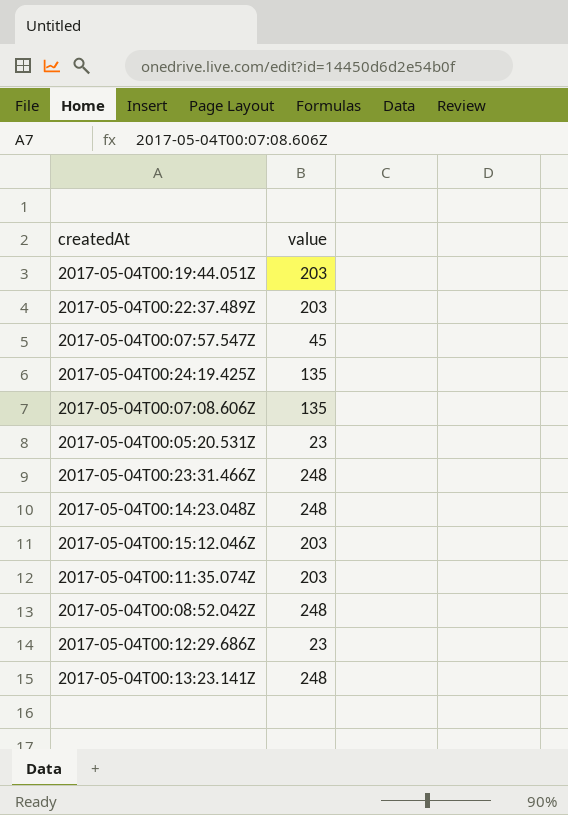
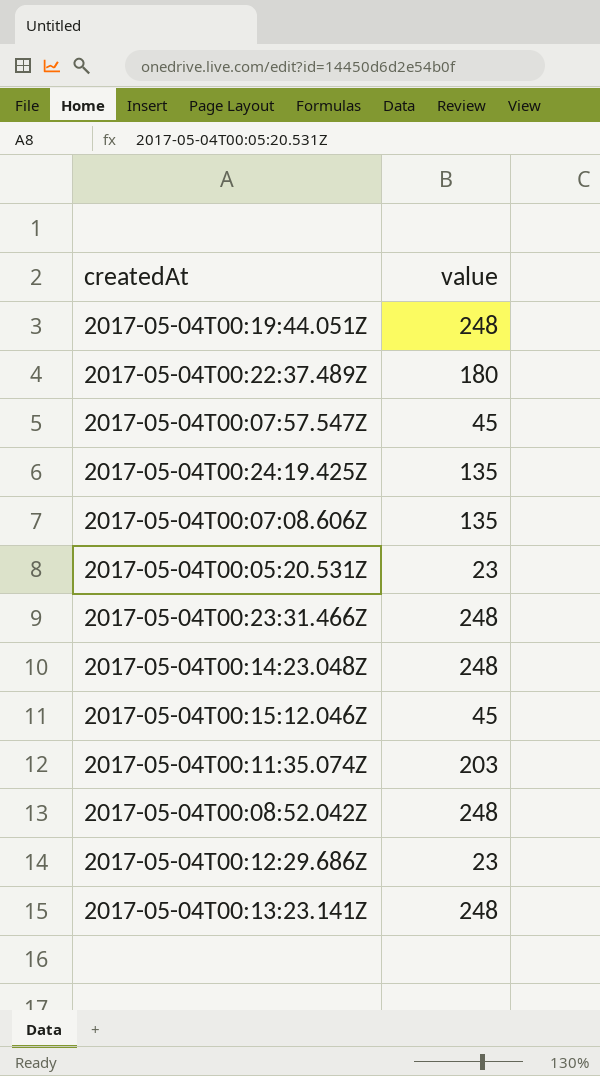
2017-05-04T00:19:44.051Z | value: 203 -> 248
2017-05-04T00:22:37.489Z | value: 203 -> 180
2017-05-04T00:15:12.046Z | value: 203 -> 45

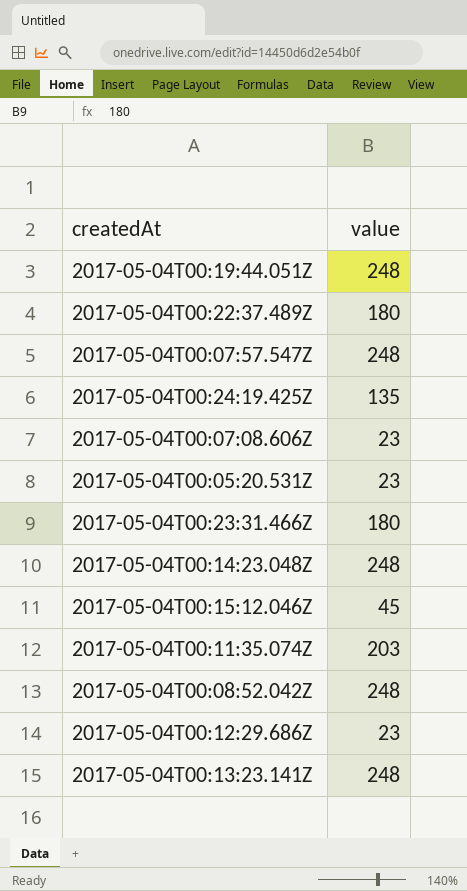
2017-05-04T00:07:57.547Z | value: 45 -> 248
2017-05-04T00:07:08.606Z | value: 135 -> 23
2017-05-04T00:23:31.466Z | value: 248 -> 180

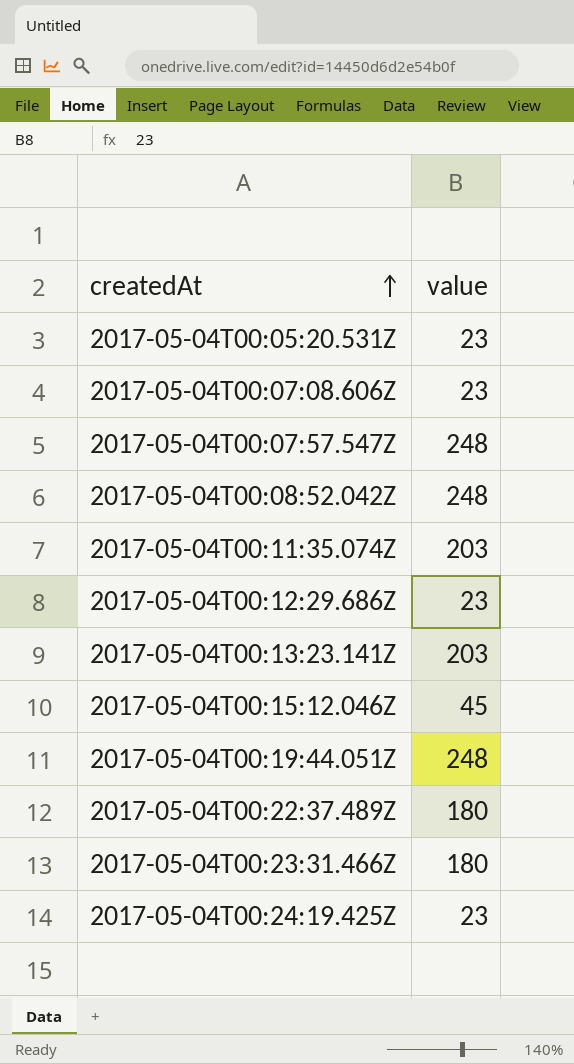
row order: none -> createdAt ascending
row 2017-05-04T00:14:23.048Z: 248 -> none
2017-05-04T00:13:23.141Z | value: 248 -> 203
2017-05-04T00:24:19.425Z | value: 135 -> 23

